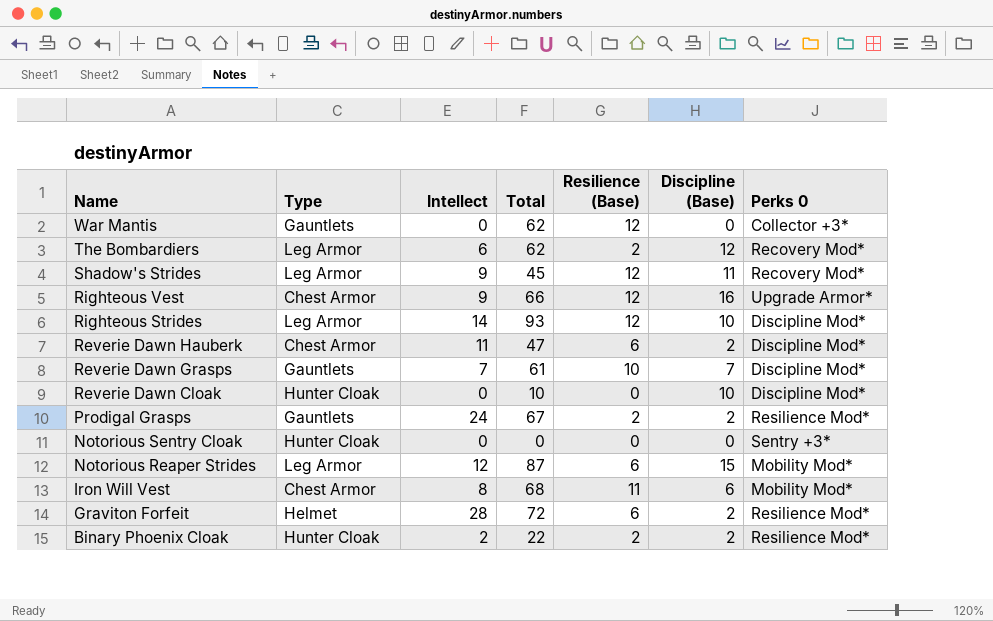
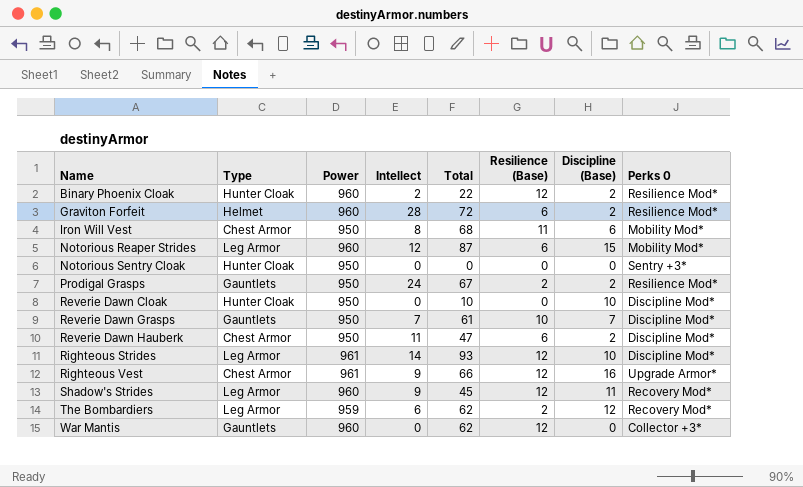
row order: Name descending -> Name ascending
column Power | position: none -> 3
Binary Phoenix Cloak | Resilience (Base): 2 -> 12

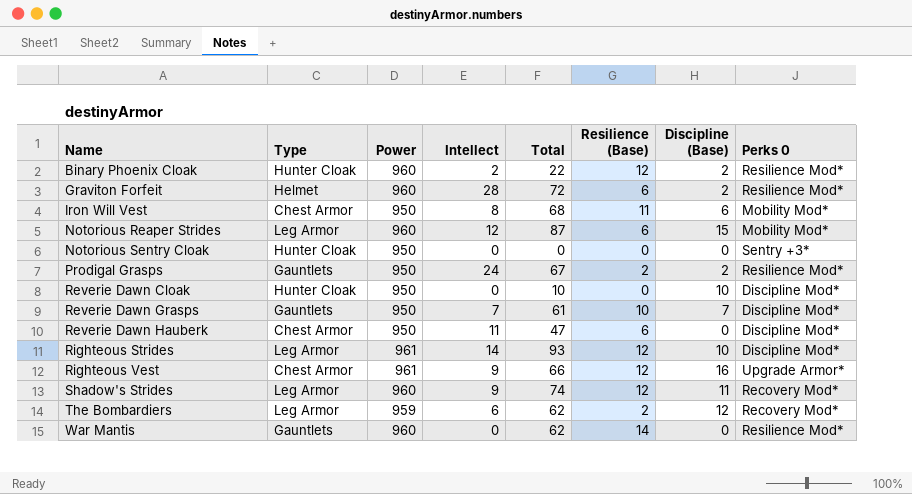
Reverie Dawn Hauberk | Discipline (Base): 2 -> 0
Shadow's Strides | Total: 45 -> 74
War Mantis | Resilience (Base): 12 -> 14
War Mantis | Perks 0: Collector +3* -> Resilience Mod*

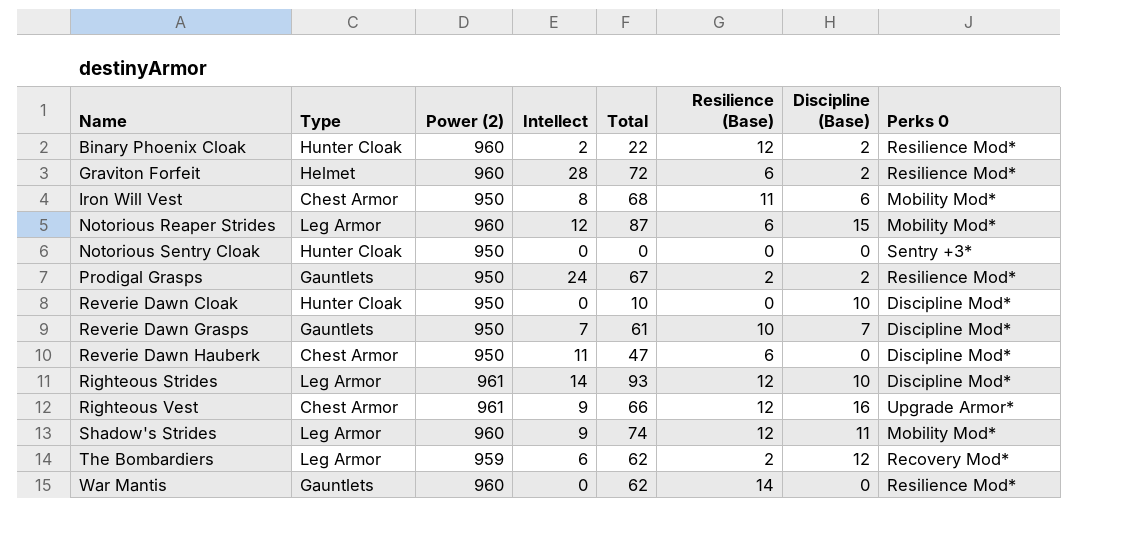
column name: Power -> Power (2)
Shadow's Strides | Perks 0: Recovery Mod* -> Mobility Mod*

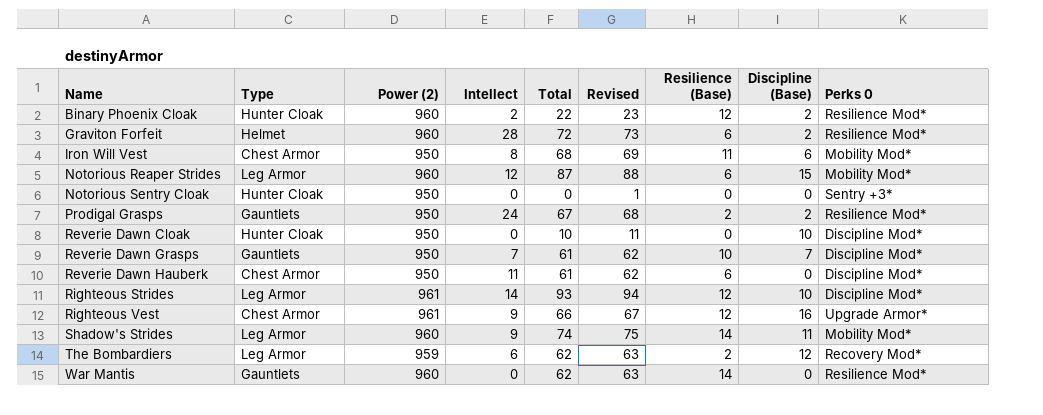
column Revised | formula: none -> [Total] + 1
Reverie Dawn Hauberk | Total: 47 -> 61
Shadow's Strides | Resilience (Base): 12 -> 14

